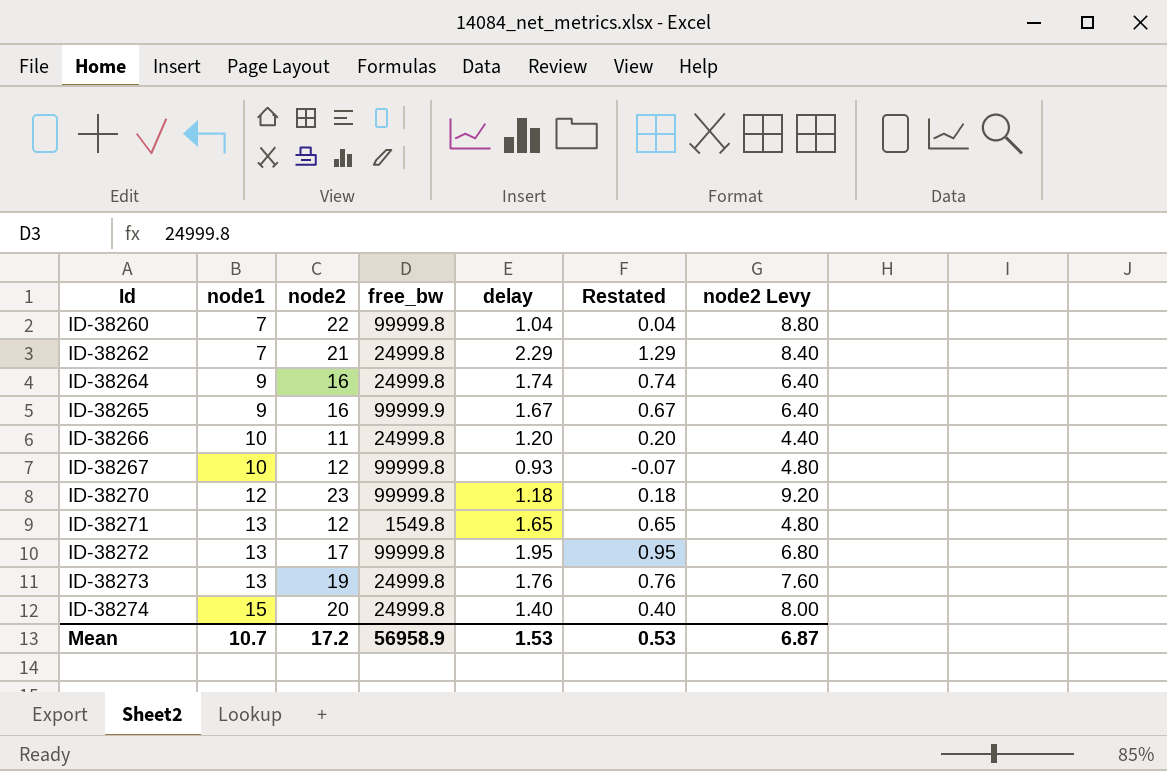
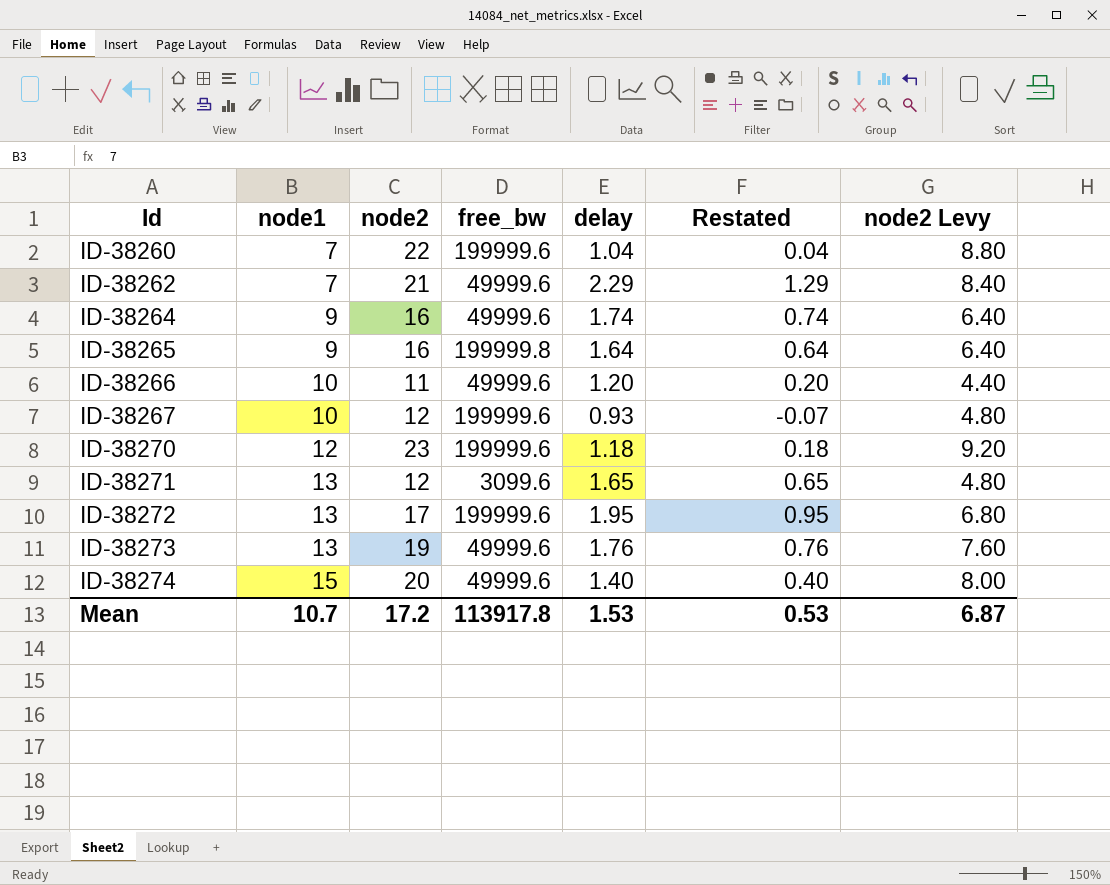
ID-38260 | free_bw: 99999.8 -> 199999.6
ID-38262 | free_bw: 24999.8 -> 49999.6
ID-38264 | free_bw: 24999.8 -> 49999.6
ID-38265 | free_bw: 99999.9 -> 199999.8
ID-38265 | delay: 1.67 -> 1.64
ID-38265 | Restated: 0.67 -> 0.64
ID-38266 | free_bw: 24999.8 -> 49999.6
ID-38267 | free_bw: 99999.8 -> 199999.6
ID-38270 | free_bw: 99999.8 -> 199999.6
ID-38271 | free_bw: 1549.8 -> 3099.6
ID-38272 | free_bw: 99999.8 -> 199999.6
ID-38273 | free_bw: 24999.8 -> 49999.6
ID-38274 | free_bw: 24999.8 -> 49999.6
Mean | free_bw: 56958.9 -> 113917.8

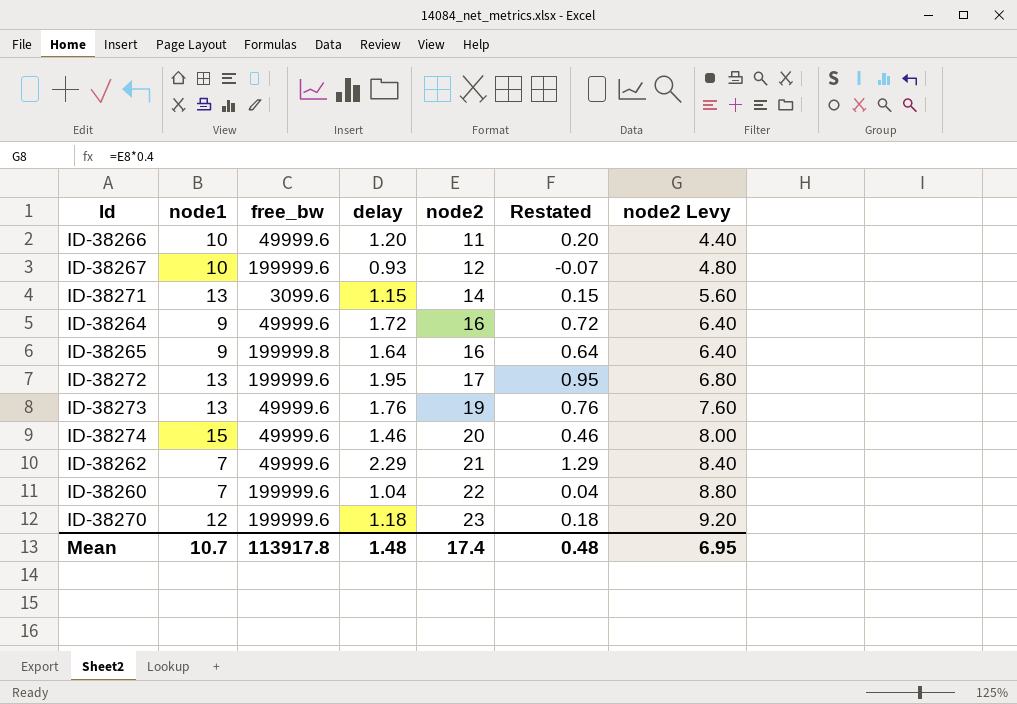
row order: Id ascending -> node2 ascending
column node2 | position: 3 -> 5
ID-38271 | delay: 1.65 -> 1.15
ID-38271 | node2: 12 -> 14
ID-38271 | Restated: 0.65 -> 0.15
ID-38271 | node2 Levy: 4.80 -> 5.60
ID-38264 | delay: 1.74 -> 1.72
ID-38264 | Restated: 0.74 -> 0.72
ID-38274 | delay: 1.40 -> 1.46
ID-38274 | Restated: 0.40 -> 0.46
Mean | delay: 1.53 -> 1.48
Mean | node2: 17.2 -> 17.4
Mean | Restated: 0.53 -> 0.48
Mean | node2 Levy: 6.87 -> 6.95

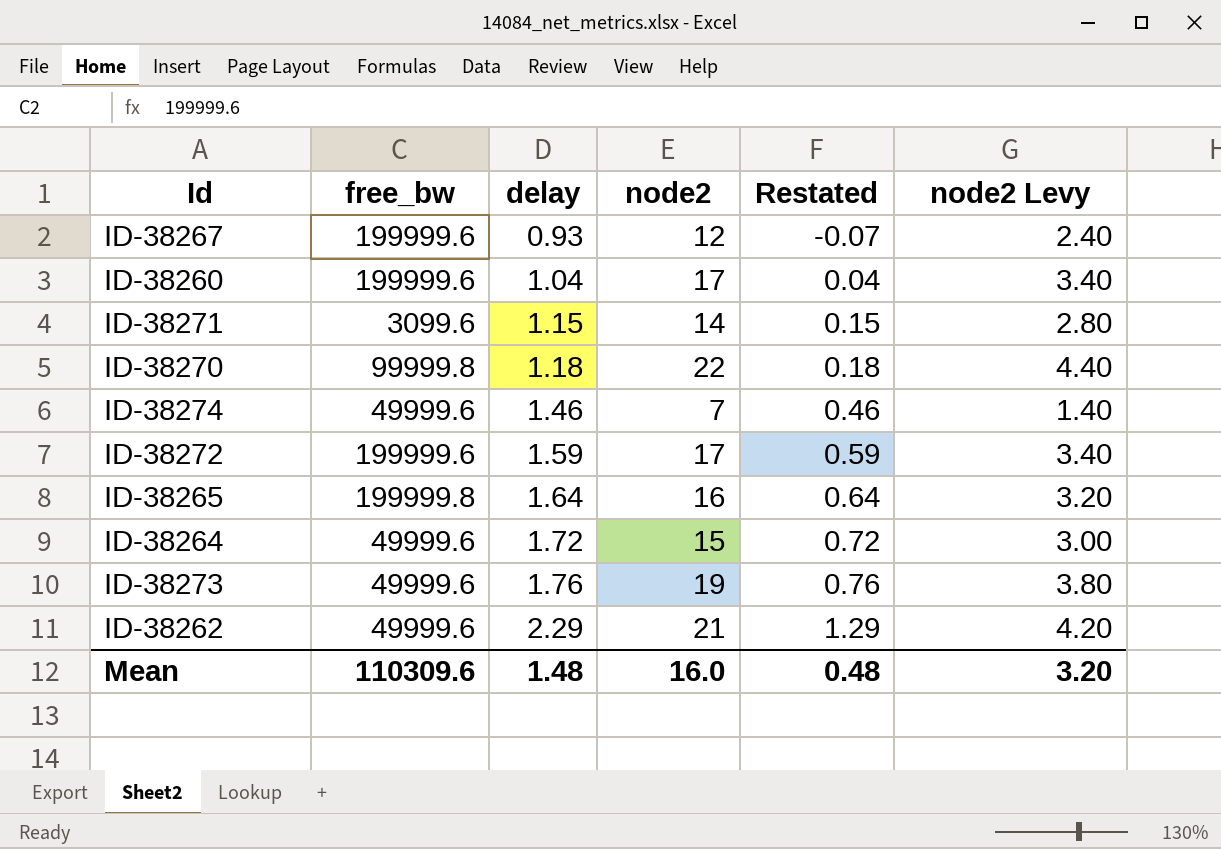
row order: node2 ascending -> delay ascending
column node1 | position: 2 -> none
column node2 Levy | formula: [node2] * 0.4 -> [node2] * 0.2
row ID-38266: 10 | 49999.6 | 1.20 | 11 | 0.20 | 4.40 -> none
ID-38260 | node2: 22 -> 17
ID-38270 | free_bw: 199999.6 -> 99999.8
ID-38270 | node2: 23 -> 22
ID-38274 | node2: 20 -> 7
ID-38272 | delay: 1.95 -> 1.59
ID-38272 | Restated: 0.95 -> 0.59
ID-38264 | node2: 16 -> 15
Mean | free_bw: 113917.8 -> 110309.6
Mean | node2: 17.4 -> 16.0
Mean | node2 Levy: 6.95 -> 3.20

